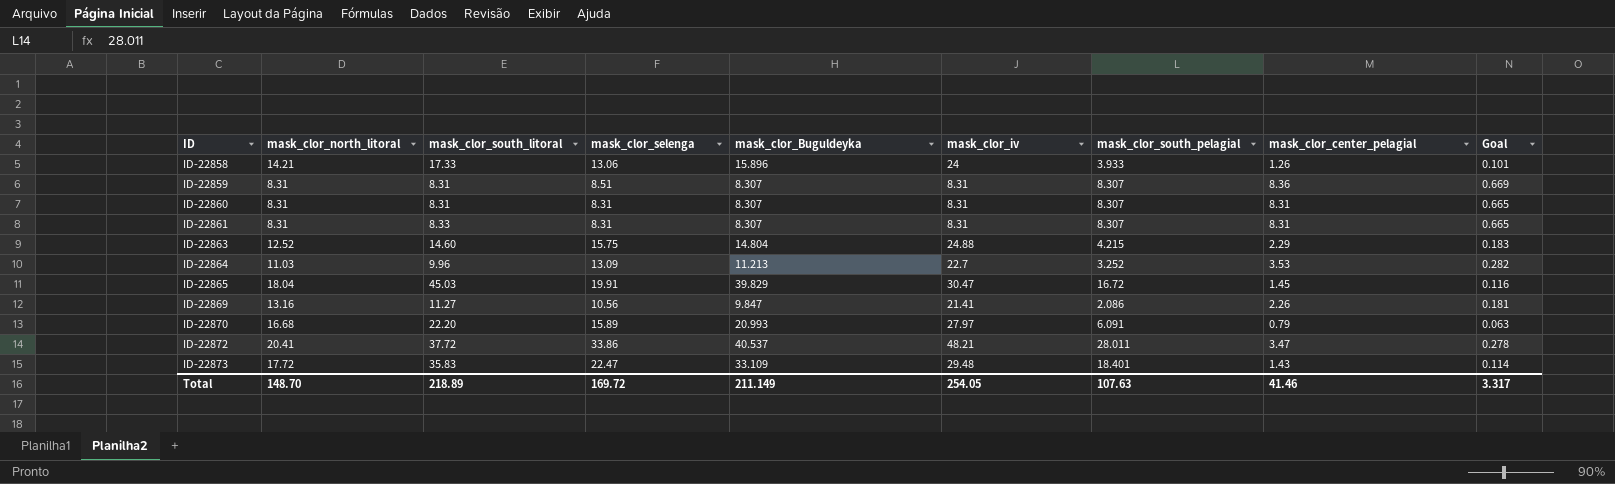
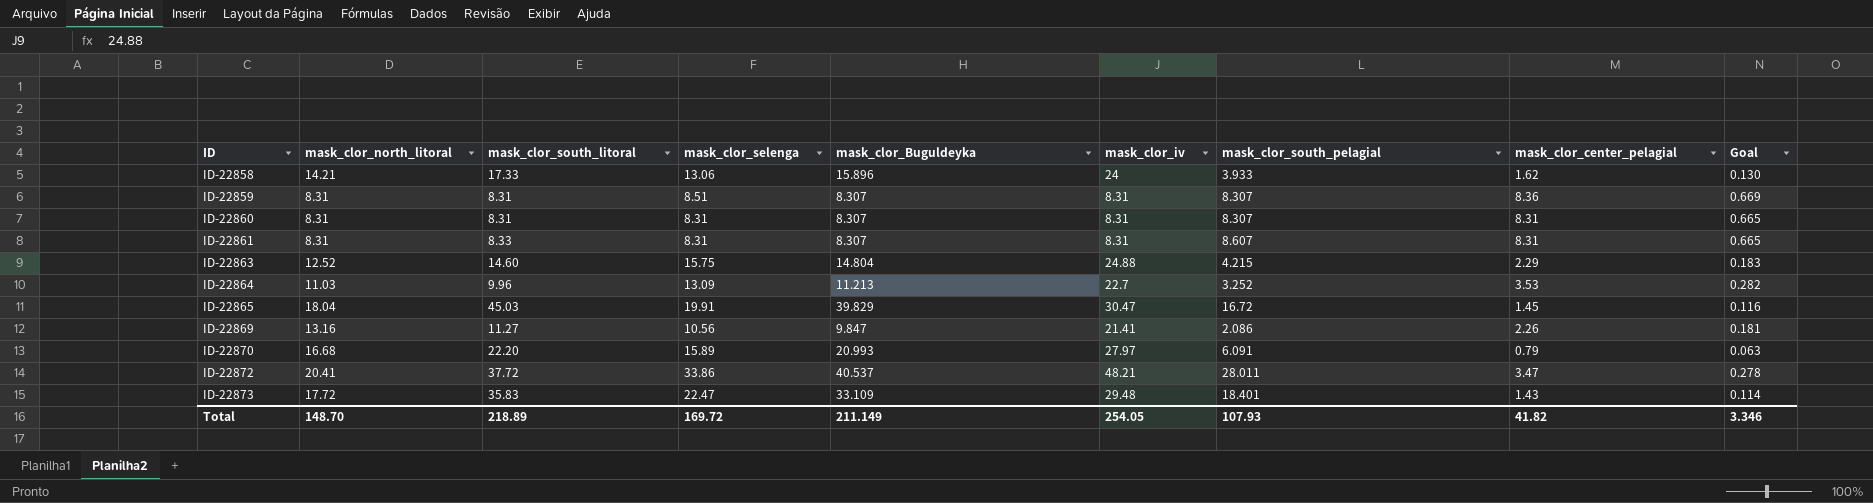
ID-22858 | mask_clor_center_pelagial: 1.26 -> 1.62
ID-22858 | Goal: 0.101 -> 0.130
ID-22861 | mask_clor_south_pelagial: 8.307 -> 8.607
Total | mask_clor_south_pelagial: 107.63 -> 107.93
Total | mask_clor_center_pelagial: 41.46 -> 41.82
Total | Goal: 3.317 -> 3.346

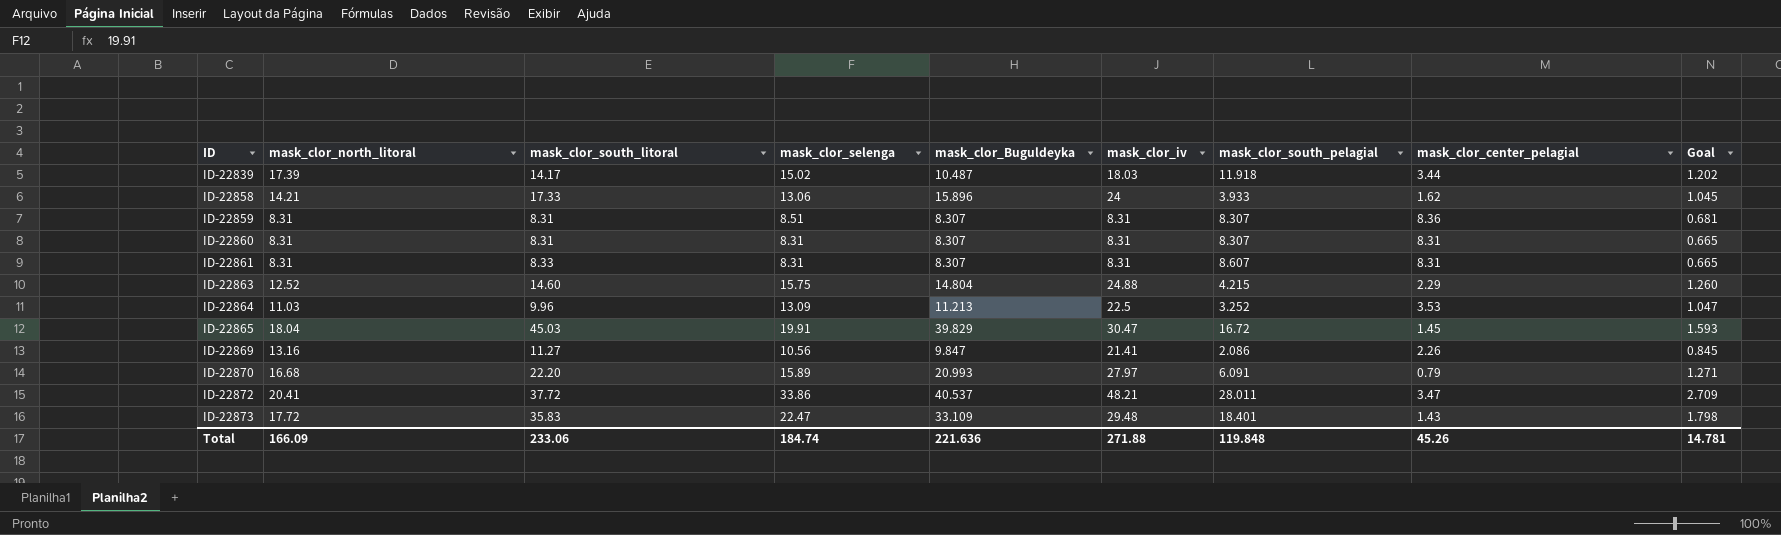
column Goal | formula: [mask_clor_center_pelagial] * 0.08 -> [mask_clor_selenga] * 0.08
row ID-22839: none -> 17.39 | 14.17 | 15.02 | 10.487 | 18.03 | 11.918 | 3.44 | 1.202
ID-22864 | mask_clor_iv: 22.7 -> 22.5
Total | mask_clor_north_litoral: 148.70 -> 166.09
Total | mask_clor_south_litoral: 218.89 -> 233.06
Total | mask_clor_selenga: 169.72 -> 184.74
Total | mask_clor_Buguldeyka: 211.149 -> 221.636
Total | mask_clor_iv: 254.05 -> 271.88
Total | mask_clor_south_pelagial: 107.93 -> 119.848
Total | mask_clor_center_pelagial: 41.82 -> 45.26
Total | Goal: 3.346 -> 14.781

